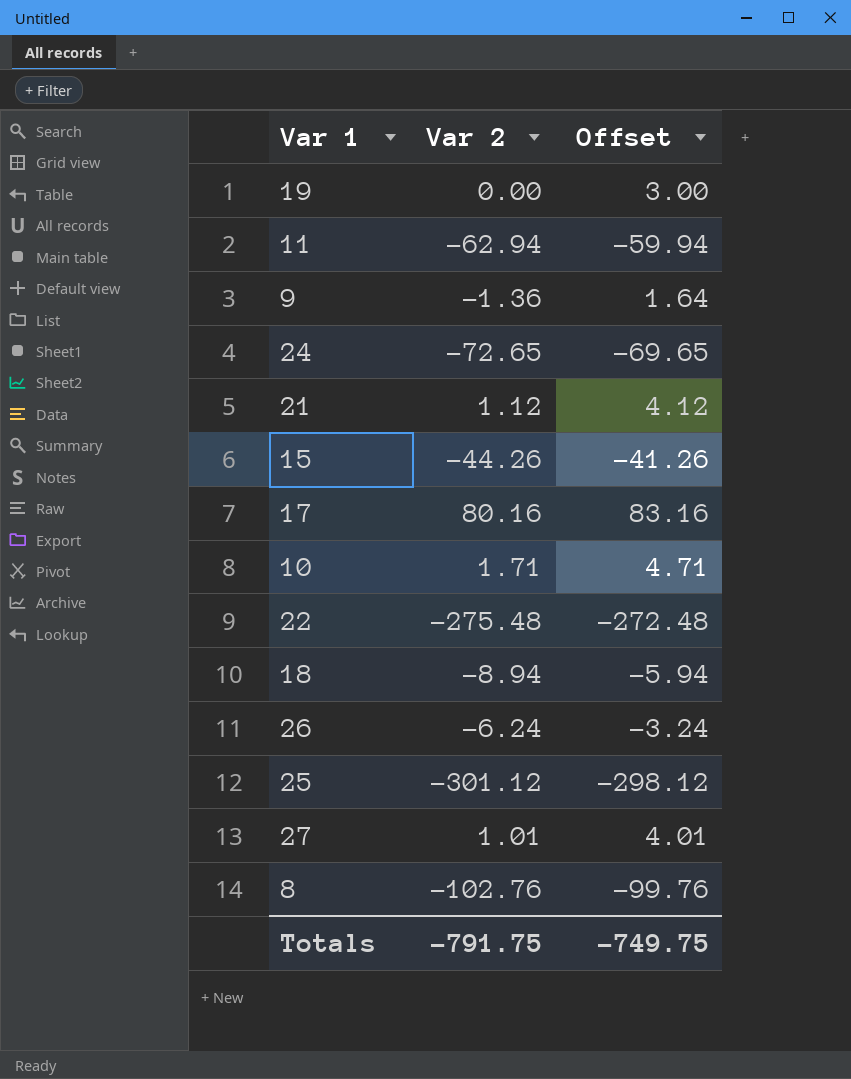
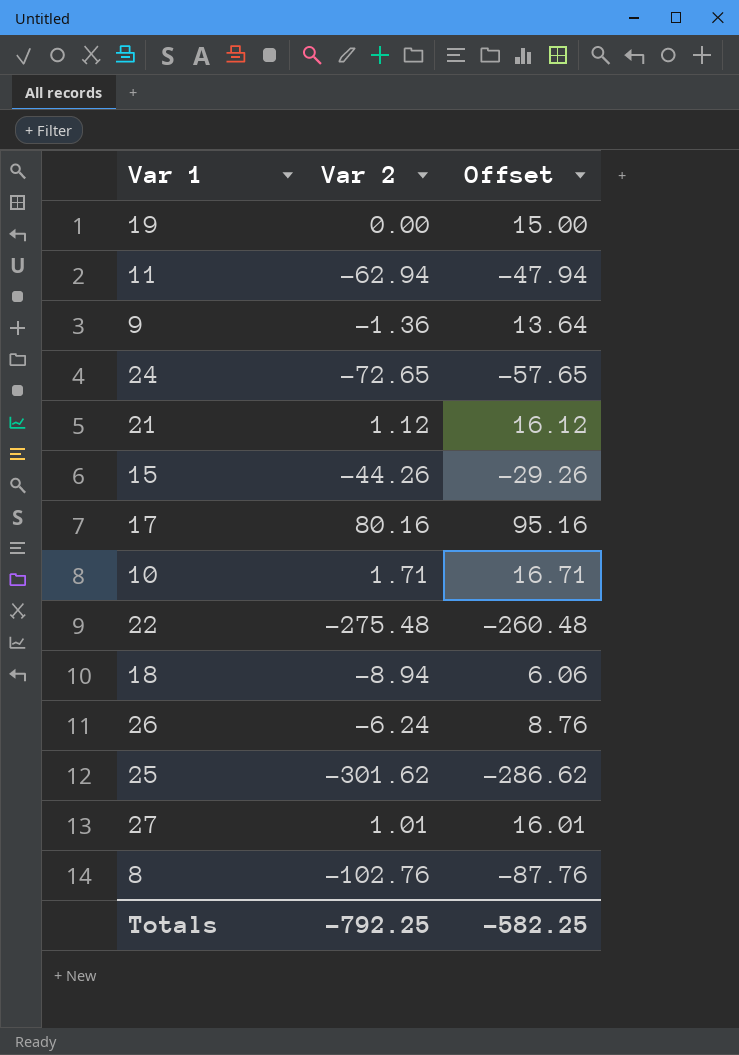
column Offset | formula: [Var 2] + 3 -> [Var 2] + 15
25 | Var 2: -301.12 -> -301.62
Totals | Var 2: -791.75 -> -792.25
Totals | Offset: -749.75 -> -582.25

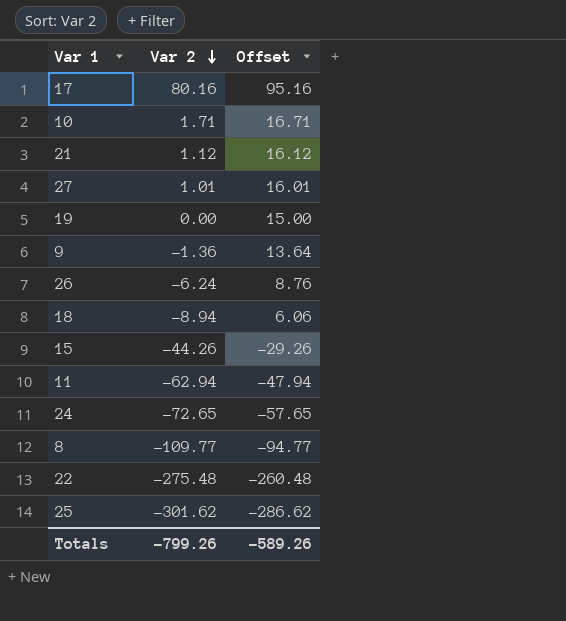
row order: none -> Var 2 descending
8 | Var 2: -102.76 -> -109.77
8 | Offset: -87.76 -> -94.77
Totals | Var 2: -792.25 -> -799.26
Totals | Offset: -582.25 -> -589.26

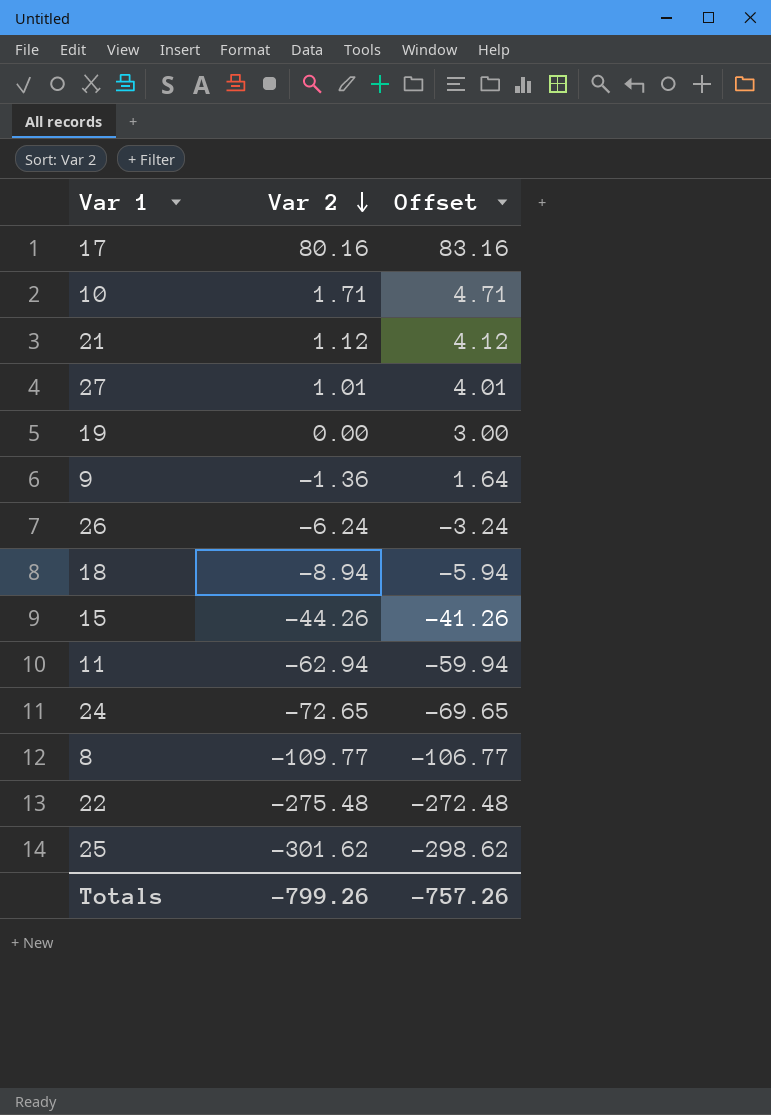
column Offset | formula: [Var 2] + 15 -> [Var 2] + 3
Totals | Offset: -589.26 -> -757.26

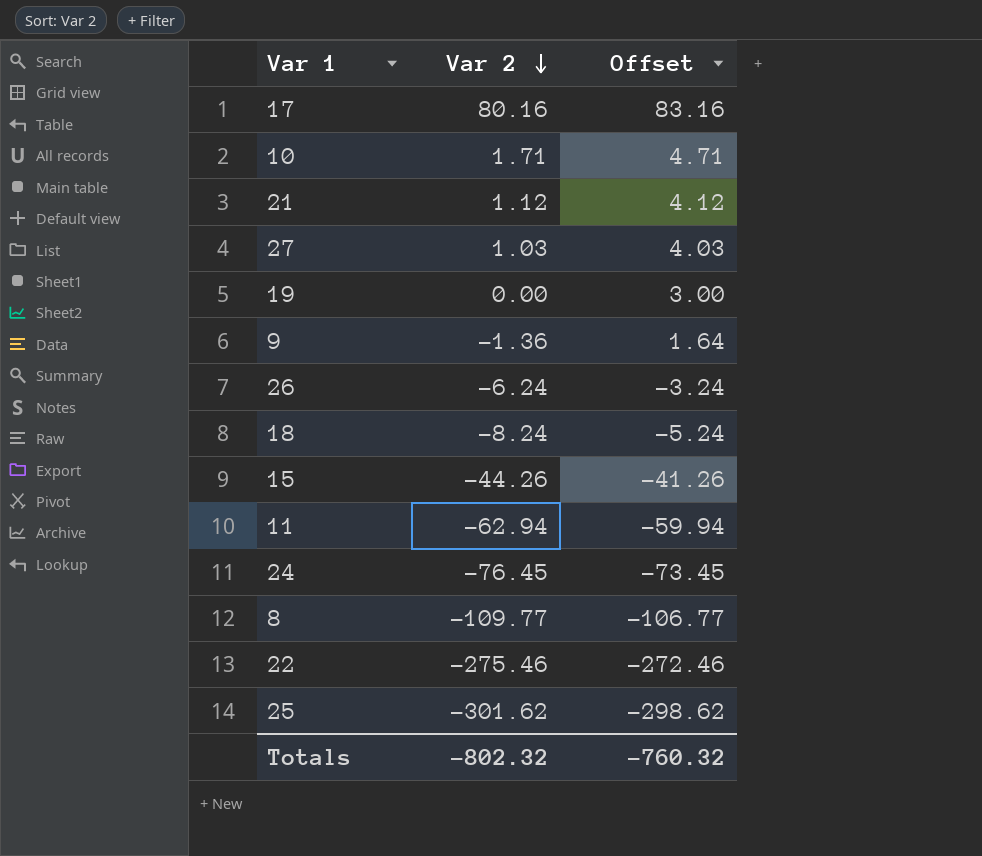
27 | Var 2: 1.01 -> 1.03
27 | Offset: 4.01 -> 4.03
18 | Var 2: -8.94 -> -8.24
18 | Offset: -5.94 -> -5.24
24 | Var 2: -72.65 -> -76.45
24 | Offset: -69.65 -> -73.45
22 | Var 2: -275.48 -> -275.46
22 | Offset: -272.48 -> -272.46
Totals | Var 2: -799.26 -> -802.32
Totals | Offset: -757.26 -> -760.32

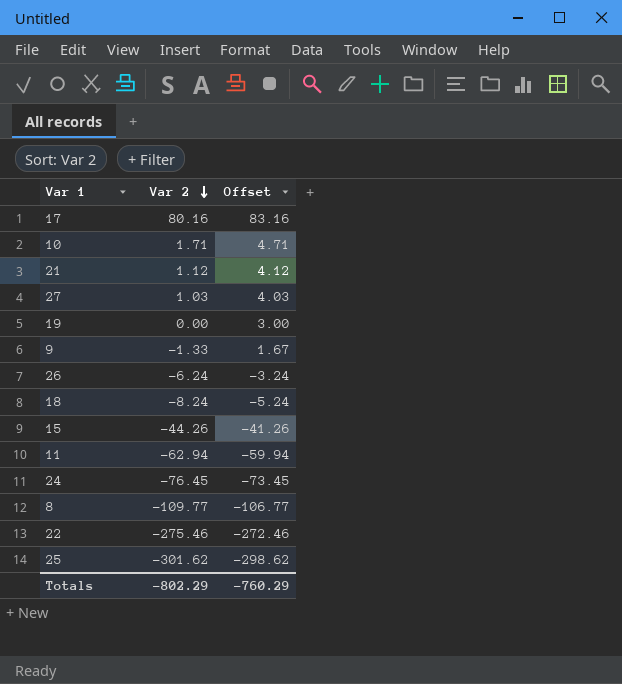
9 | Var 2: -1.36 -> -1.33
9 | Offset: 1.64 -> 1.67
Totals | Var 2: -802.32 -> -802.29
Totals | Offset: -760.32 -> -760.29

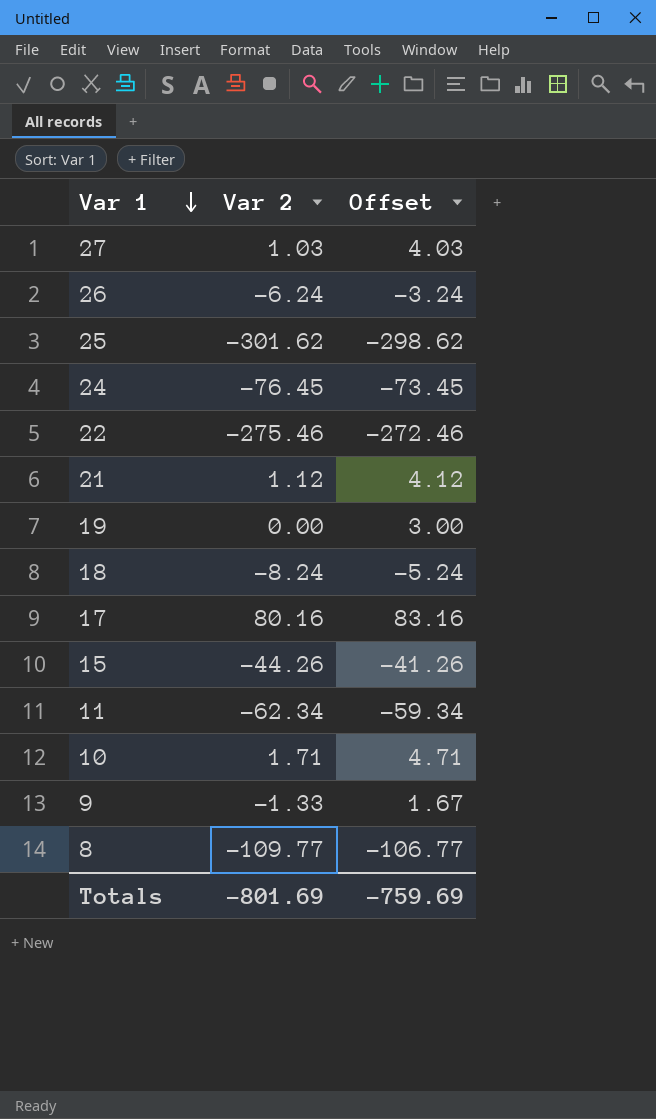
row order: Var 2 descending -> Var 1 descending
11 | Var 2: -62.94 -> -62.34
11 | Offset: -59.94 -> -59.34
Totals | Var 2: -802.29 -> -801.69
Totals | Offset: -760.29 -> -759.69

